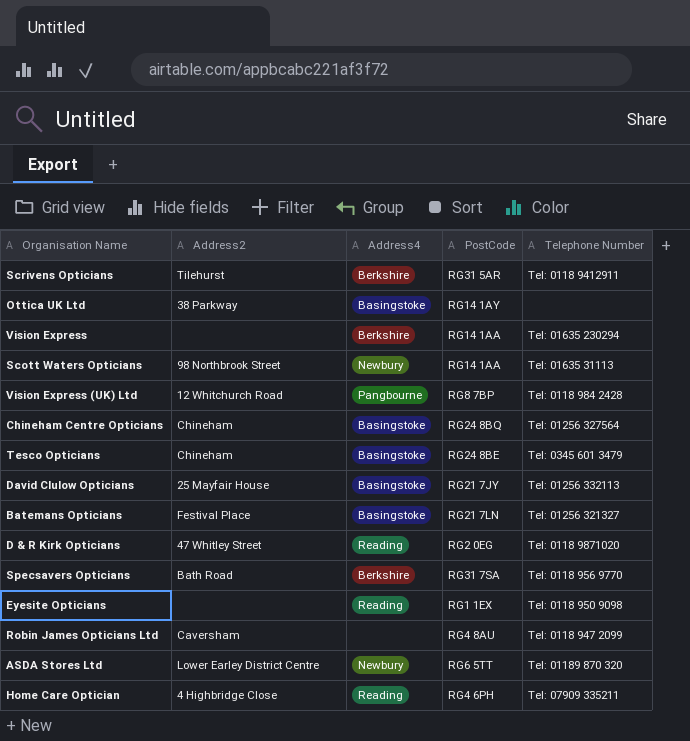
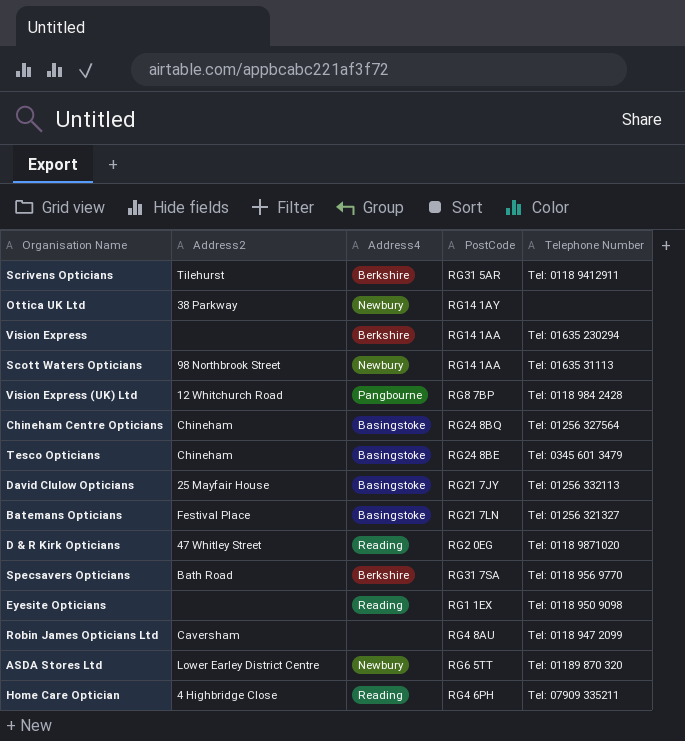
Ottica UK Ltd | Address4: Basingstoke -> Newbury

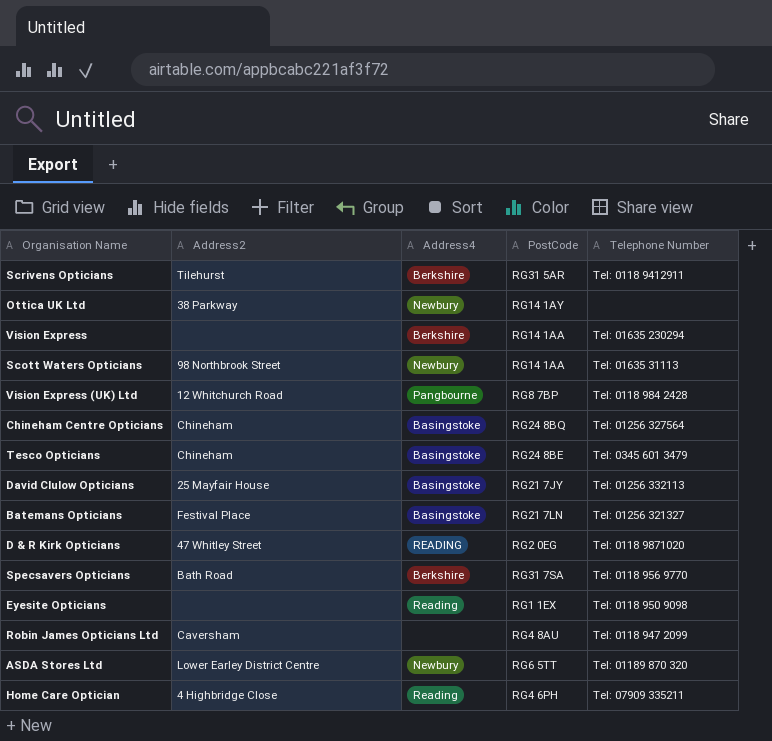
D & R Kirk Opticians | Address4: Reading -> READING

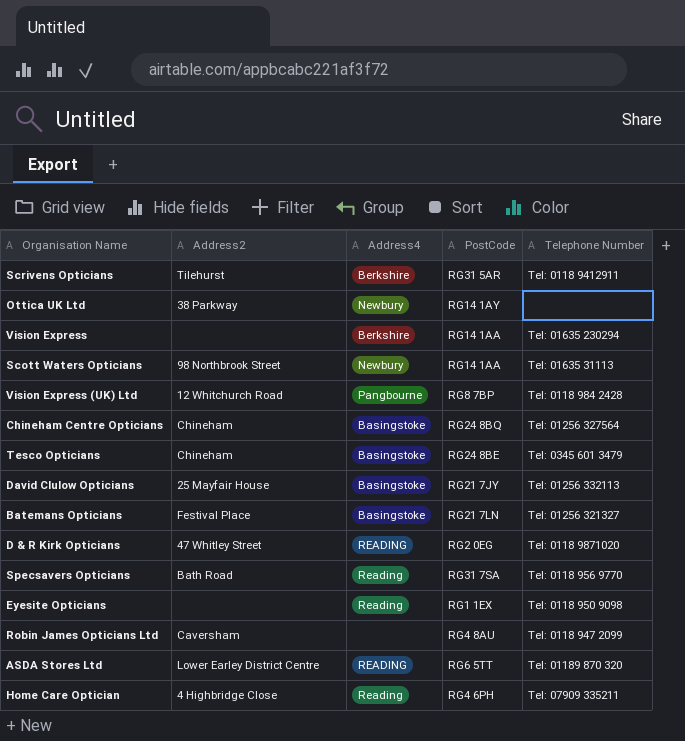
Specsavers Opticians | Address4: Berkshire -> Reading
ASDA Stores Ltd | Address4: Newbury -> READING

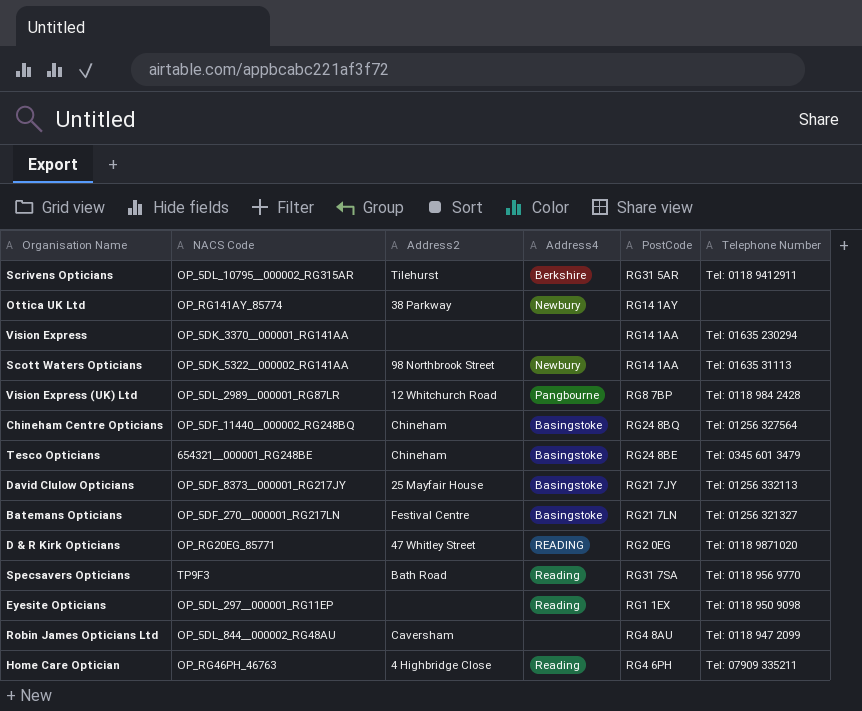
column NACS Code | position: none -> 2
row ASDA Stores Ltd: Lower Earley District Centre | READING | RG6 5TT | Tel: 01189 870 320 -> none
Vision Express | Address4: Berkshire -> none
Batemans Opticians | Address2: Festival Place -> Festival Centre

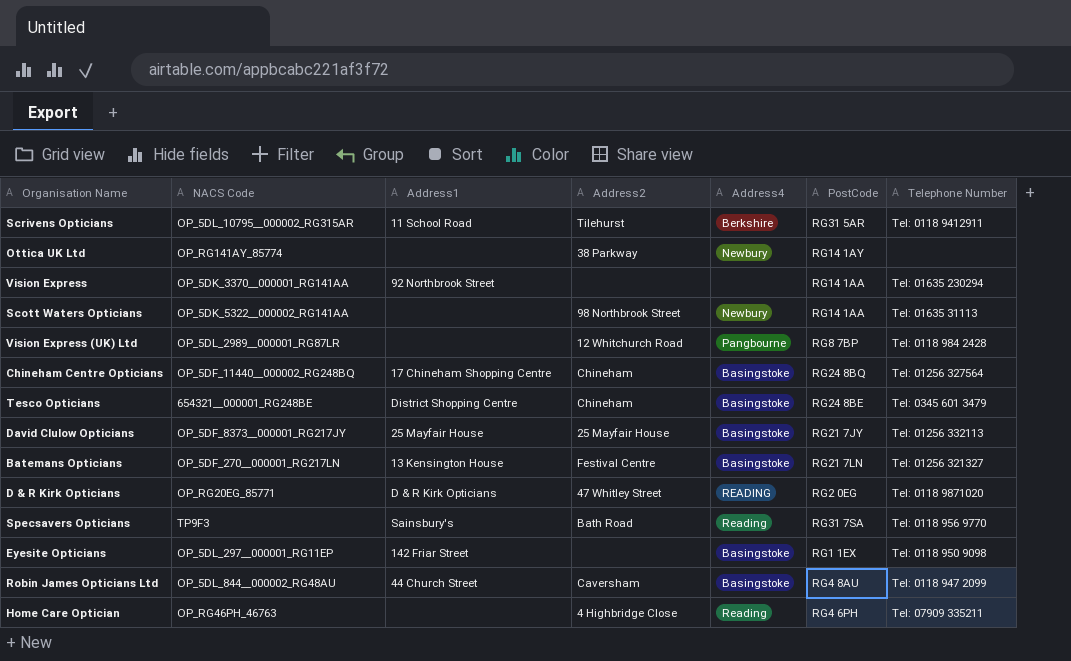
column Address1 | position: none -> 3
Eyesite Opticians | Address4: Reading -> Basingstoke
Robin James Opticians Ltd | Address4: none -> Basingstoke

